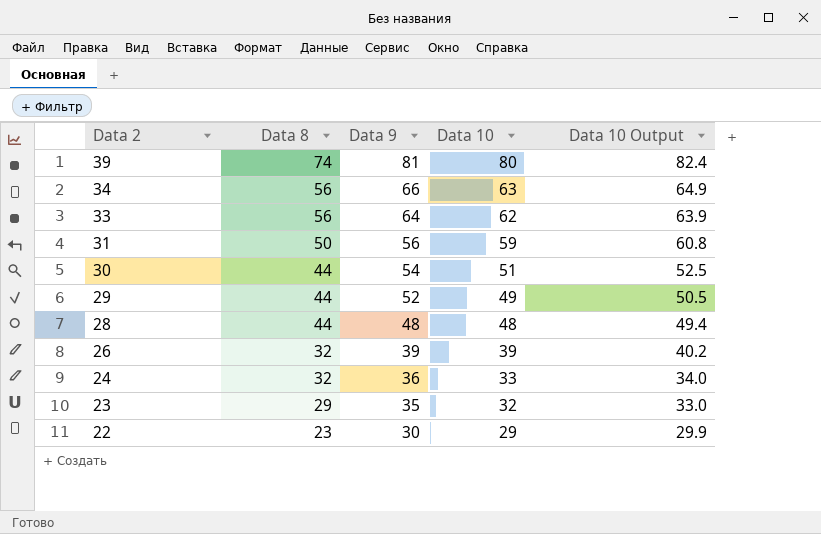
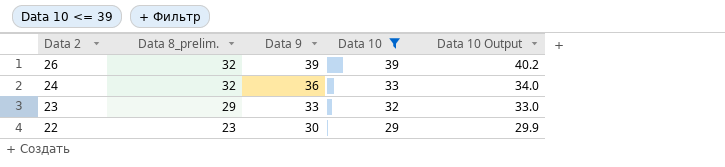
filter: none -> Data 10 <= 39
column name: Data 8 -> Data 8_prelim.
23 | Data 9: 35 -> 33

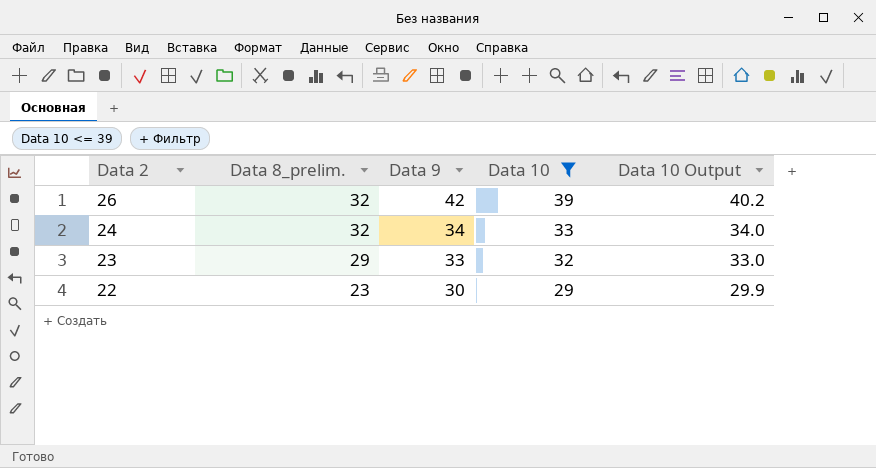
26 | Data 9: 39 -> 42
24 | Data 9: 36 -> 34

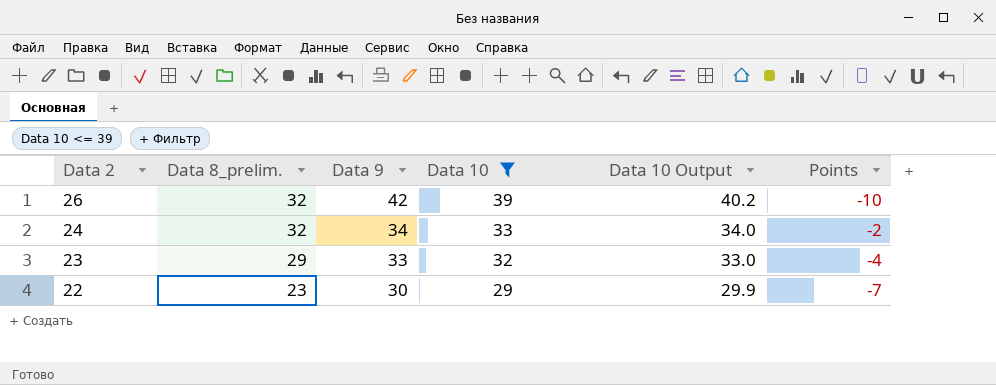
column Points | formula: none -> [Data 8_prelim.] - [Data 9]

